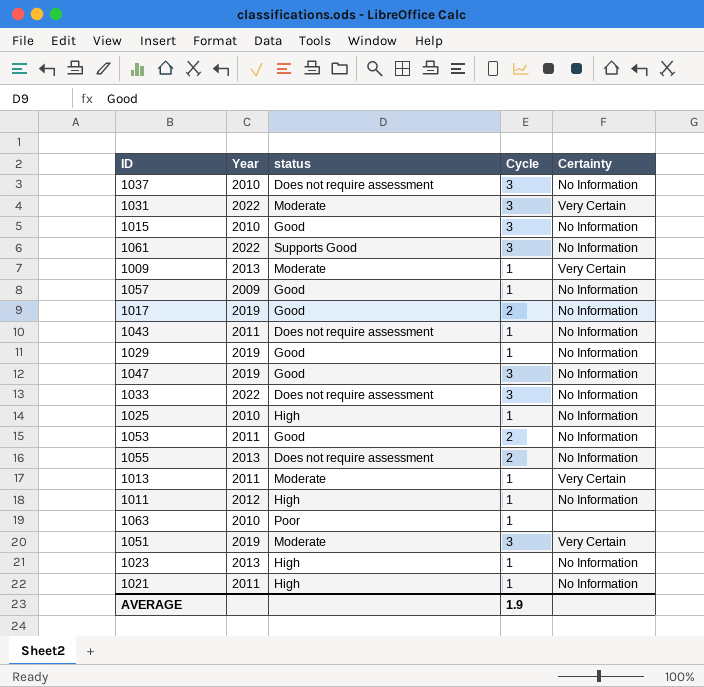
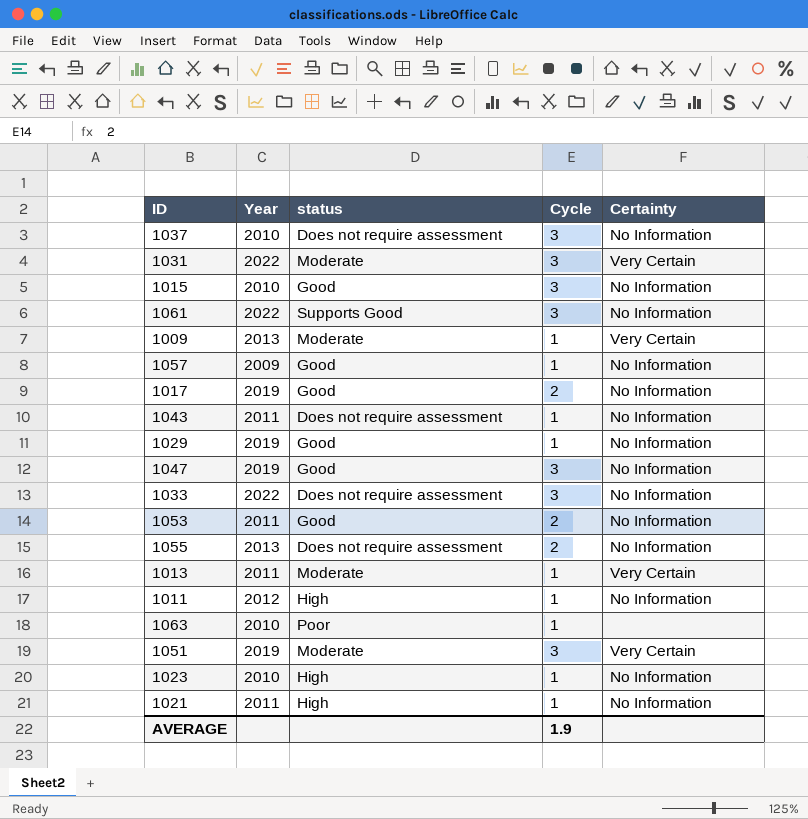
row 1025: 2010 | High | 1 | No Information -> none
1023 | Year: 2013 -> 2010

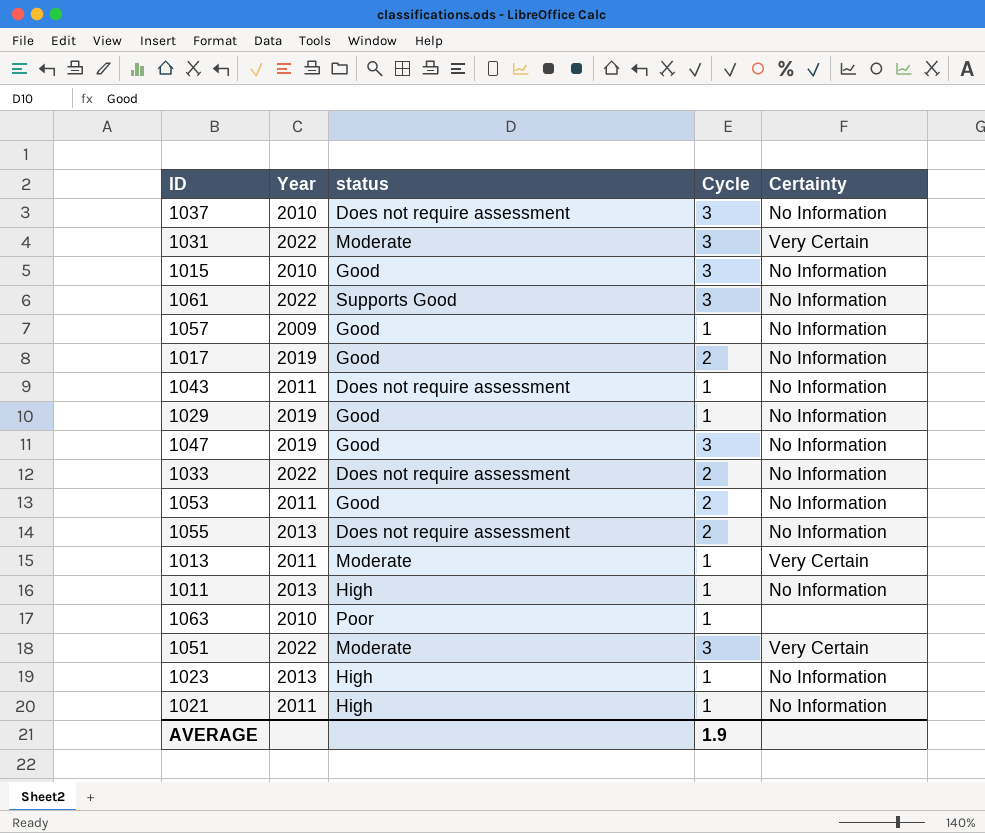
row 1009: 2013 | Moderate | 1 | Very Certain -> none
1033 | Cycle: 3 -> 2
1011 | Year: 2012 -> 2013
1051 | Year: 2019 -> 2022
1023 | Year: 2010 -> 2013

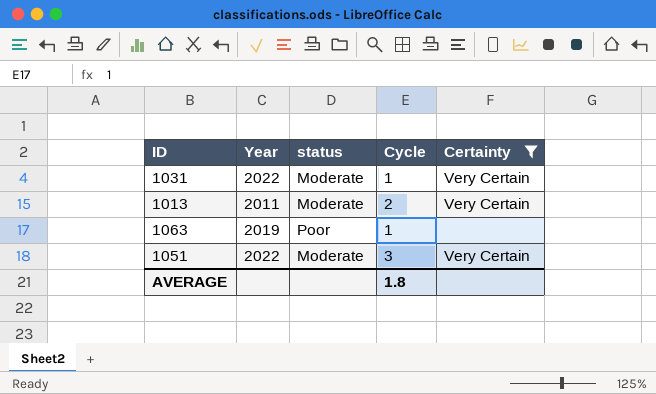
filter: none -> Certainty != No Information
1031 | Cycle: 3 -> 1
1013 | Cycle: 1 -> 2
1063 | Year: 2010 -> 2019
AVERAGE | Cycle: 1.9 -> 1.8

